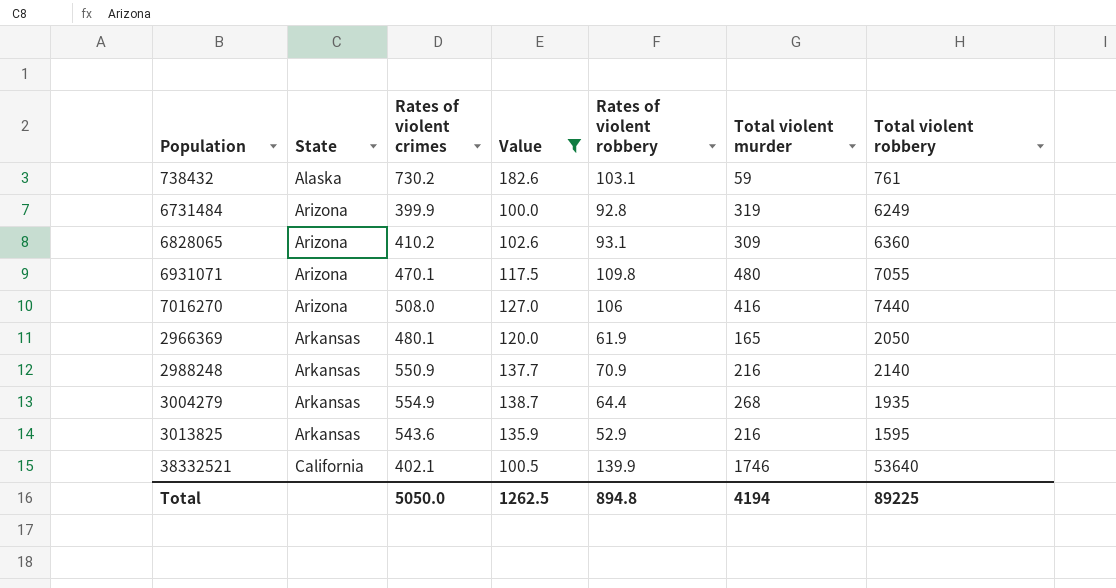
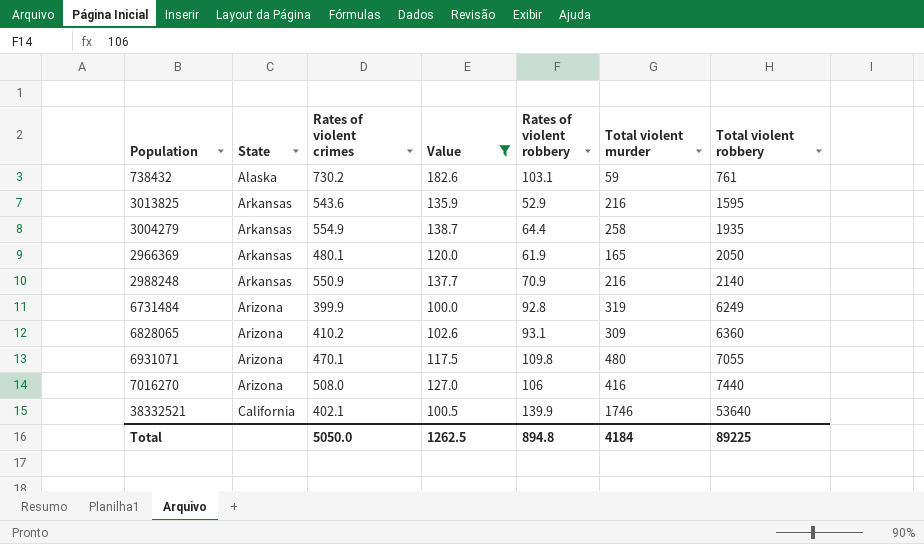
row order: State ascending -> Total violent robbery ascending
3004279 | Total violent murder: 268 -> 258
Total | Total violent murder: 4194 -> 4184

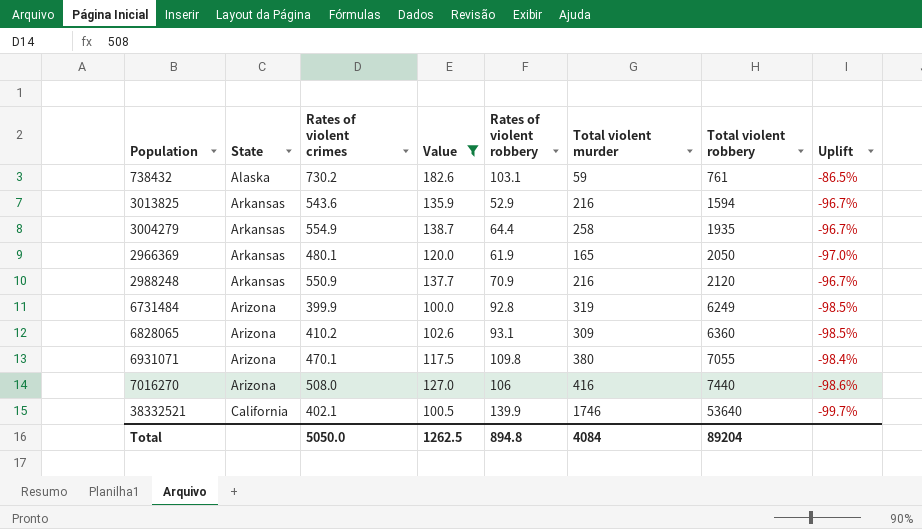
column Uplift | formula: none -> ([Rates of violent robbery] - [Total violent robbery]) / [Total violent robbery]
3013825 | Total violent robbery: 1595 -> 1594
2988248 | Total violent robbery: 2140 -> 2120
6931071 | Total violent murder: 480 -> 380
Total | Total violent murder: 4184 -> 4084
Total | Total violent robbery: 89225 -> 89204

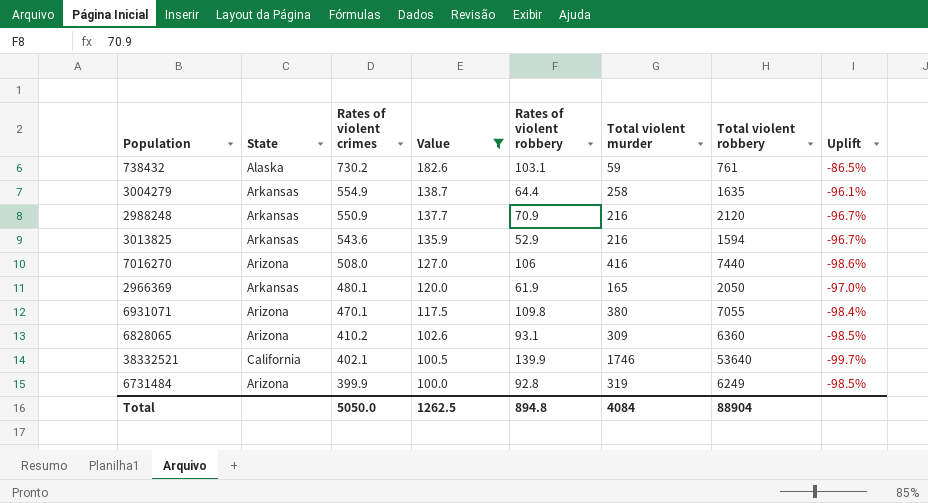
row order: Total violent robbery ascending -> Rates of violent crimes descending
3004279 | Total violent robbery: 1935 -> 1635
3004279 | Uplift: -96.7% -> -96.1%
Total | Total violent robbery: 89204 -> 88904

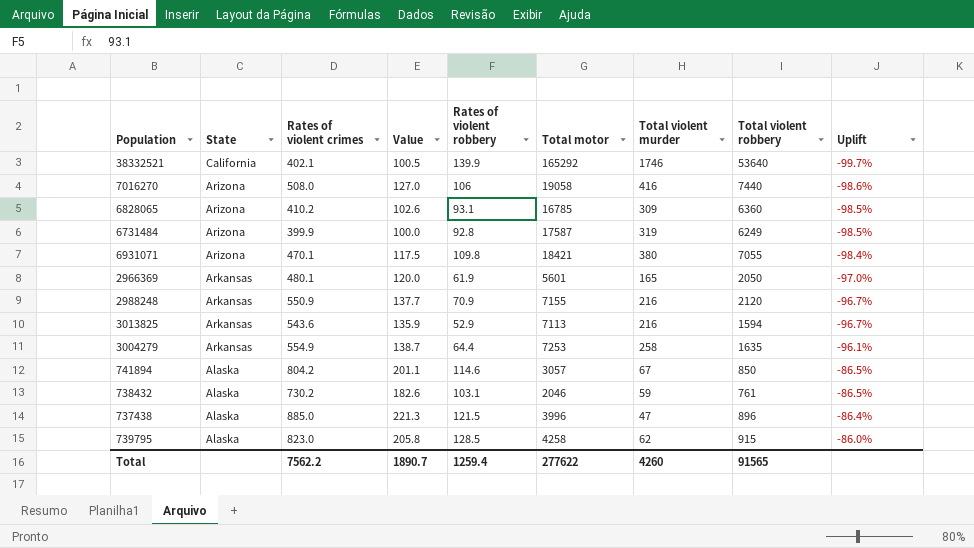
filter: Value <= 182.6 -> none
row order: Rates of violent crimes descending -> Uplift ascending
column Total motor | position: none -> 6
Total | Rates of violent crimes: 5050.0 -> 7562.2
Total | Value: 1262.5 -> 1890.7
Total | Rates of violent robbery: 894.8 -> 1259.4
Total | Total violent murder: 4084 -> 4260
Total | Total violent robbery: 88904 -> 91565

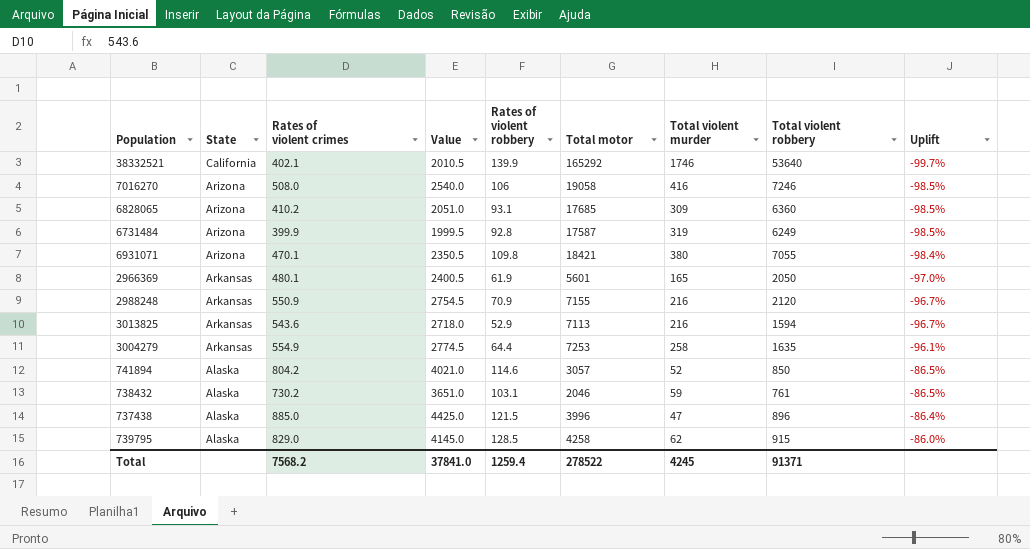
column Value | formula: [Rates of violent crimes] * 0.25 -> [Rates of violent crimes] * 5
7016270 | Total violent robbery: 7440 -> 7246
7016270 | Uplift: -98.6% -> -98.5%
6828065 | Total motor: 16785 -> 17685
741894 | Total violent murder: 67 -> 52
739795 | Rates of violent crimes: 823.0 -> 829.0
Total | Rates of violent crimes: 7562.2 -> 7568.2
Total | Value: 1890.7 -> 37841.0
Total | Total motor: 277622 -> 278522
Total | Total violent murder: 4260 -> 4245
Total | Total violent robbery: 91565 -> 91371

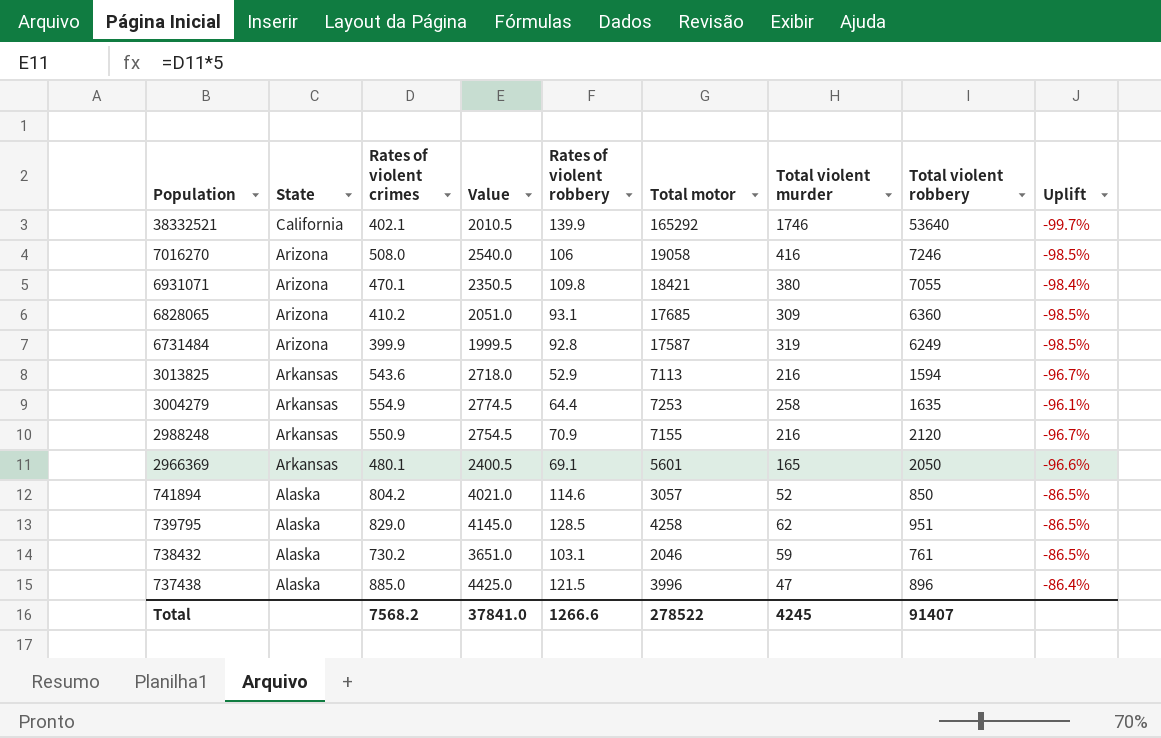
row order: Uplift ascending -> Population descending
2966369 | Rates of violent robbery: 61.9 -> 69.1
2966369 | Uplift: -97.0% -> -96.6%
739795 | Total violent robbery: 915 -> 951
739795 | Uplift: -86.0% -> -86.5%
Total | Rates of violent robbery: 1259.4 -> 1266.6
Total | Total violent robbery: 91371 -> 91407

